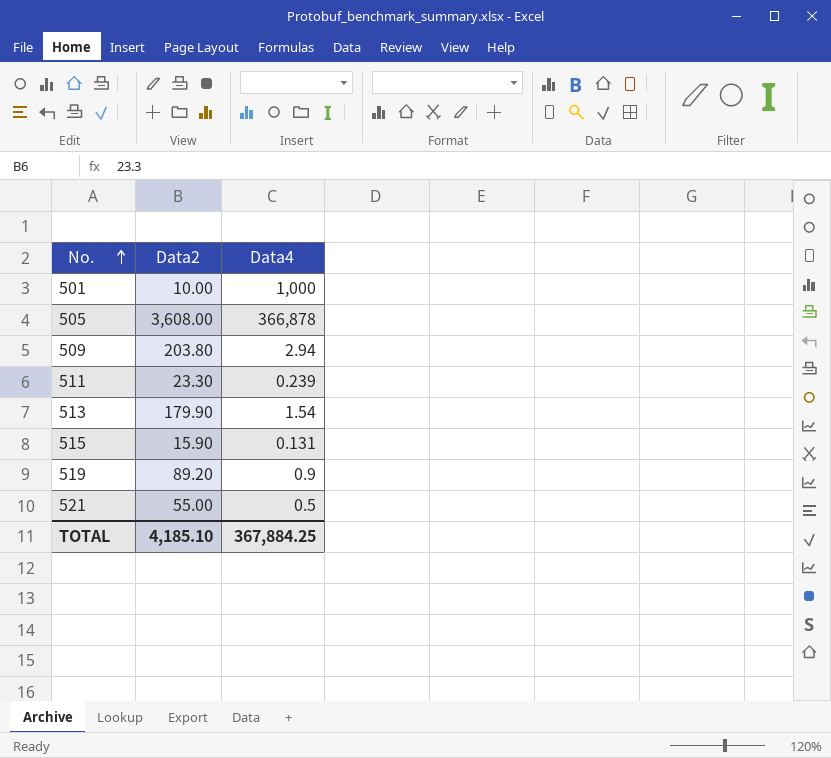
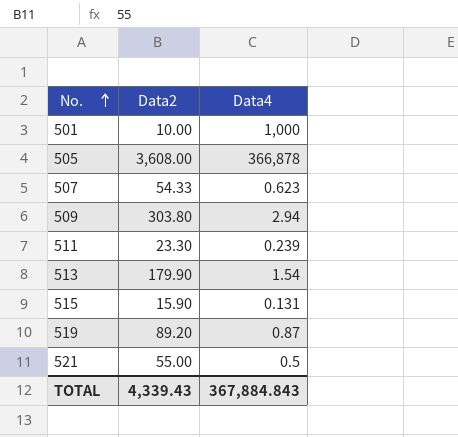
row 507: none -> 54.33 | 0.623
509 | Data2: 203.80 -> 303.80
519 | Data4: 0.9 -> 0.87
TOTAL | Data2: 4,185.10 -> 4,339.43
TOTAL | Data4: 367,884.25 -> 367,884.843

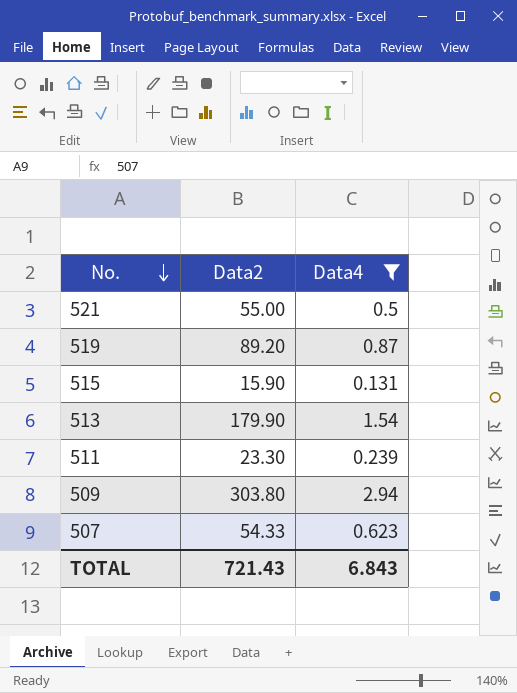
filter: none -> Data4 <= 2.94
row order: No. ascending -> No. descending
TOTAL | Data2: 4,339.43 -> 721.43
TOTAL | Data4: 367,884.843 -> 6.843

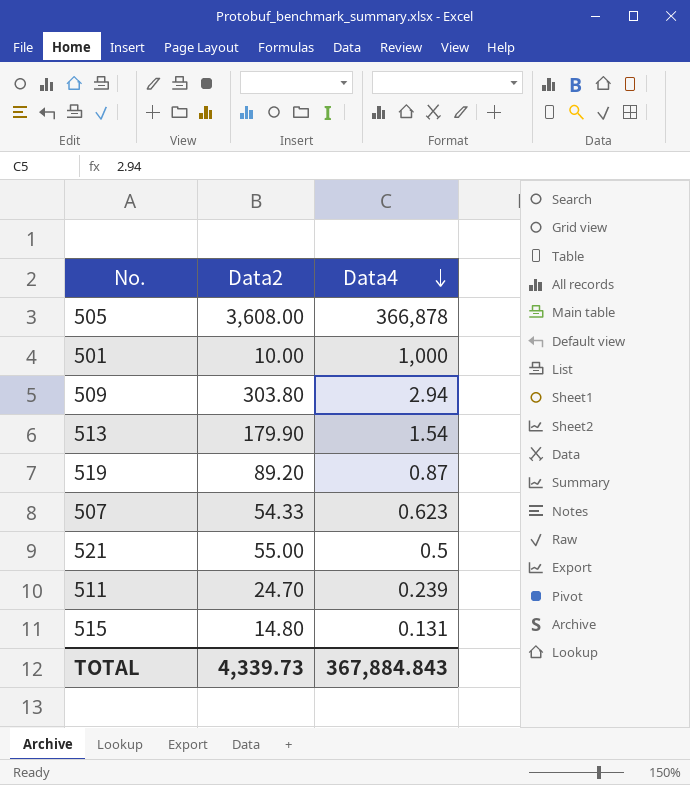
filter: Data4 <= 2.94 -> none
row order: No. descending -> Data4 descending
511 | Data2: 23.30 -> 24.70
515 | Data2: 15.90 -> 14.80
TOTAL | Data2: 721.43 -> 4,339.73
TOTAL | Data4: 6.843 -> 367,884.843

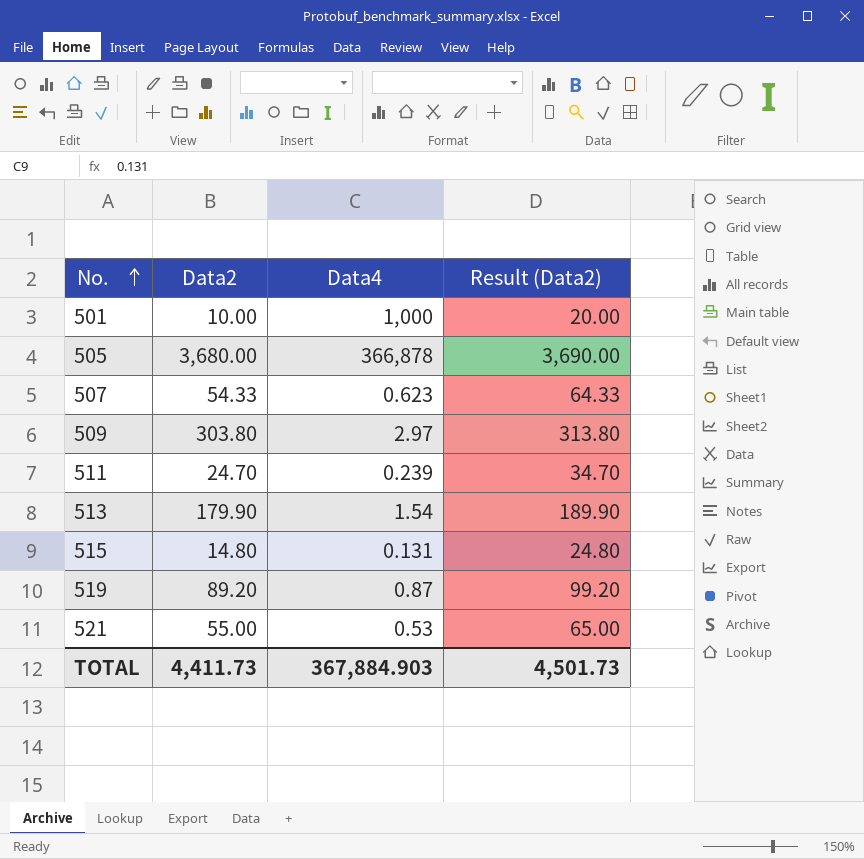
row order: Data4 descending -> No. ascending
column Result (Data2) | formula: none -> [Data2] + 10
505 | Data2: 3,608.00 -> 3,680.00
509 | Data4: 2.94 -> 2.97
521 | Data4: 0.5 -> 0.53
TOTAL | Data2: 4,339.73 -> 4,411.73
TOTAL | Data4: 367,884.843 -> 367,884.903

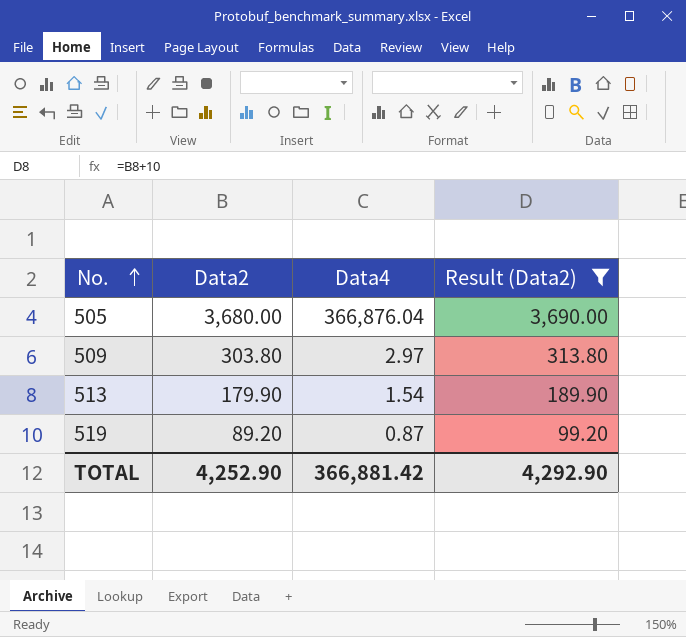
filter: none -> Result (Data2) >= 99.20
505 | Data4: 366,878 -> 366,876.04
TOTAL | Data2: 4,411.73 -> 4,252.90
TOTAL | Data4: 367,884.903 -> 366,881.42
TOTAL | Result (Data2): 4,501.73 -> 4,292.90

